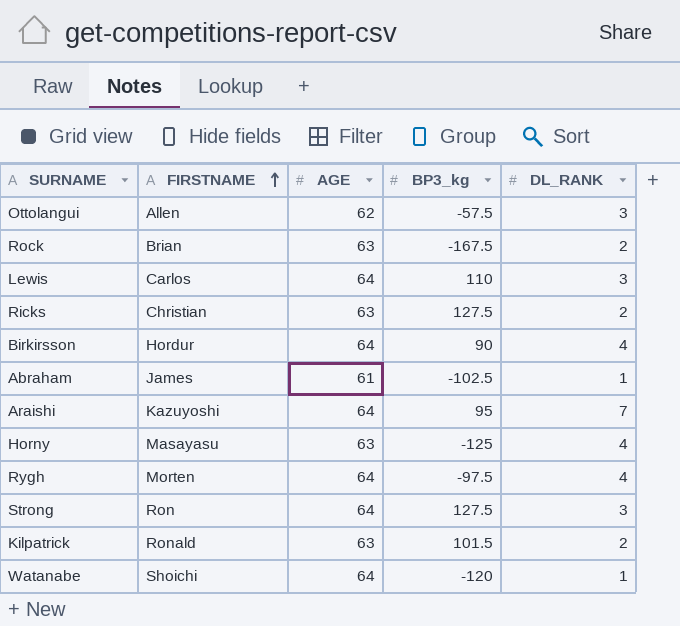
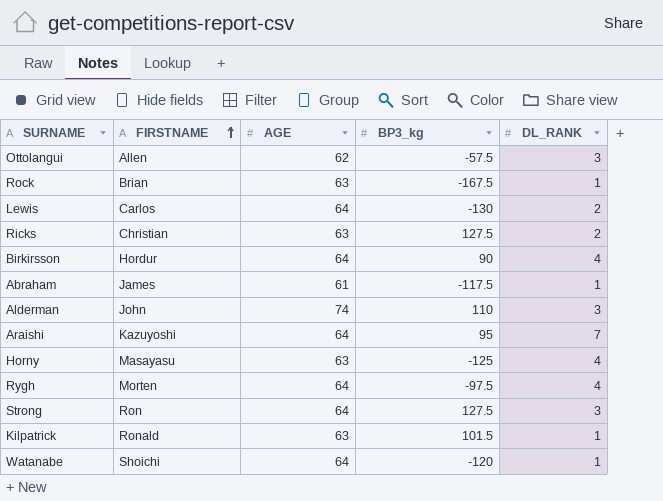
Rock | DL_RANK: 2 -> 1
Lewis | BP3_kg: 110 -> -130
Lewis | DL_RANK: 3 -> 2
Abraham | BP3_kg: -102.5 -> -117.5
row Alderman: none -> John | 74 | 110 | 3
Kilpatrick | DL_RANK: 2 -> 1

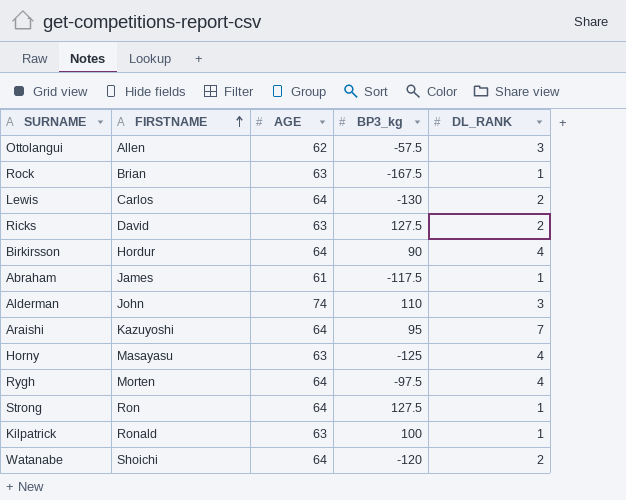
Ricks | FIRSTNAME: Christian -> David
Strong | DL_RANK: 3 -> 1
Kilpatrick | BP3_kg: 101.5 -> 100
Watanabe | DL_RANK: 1 -> 2

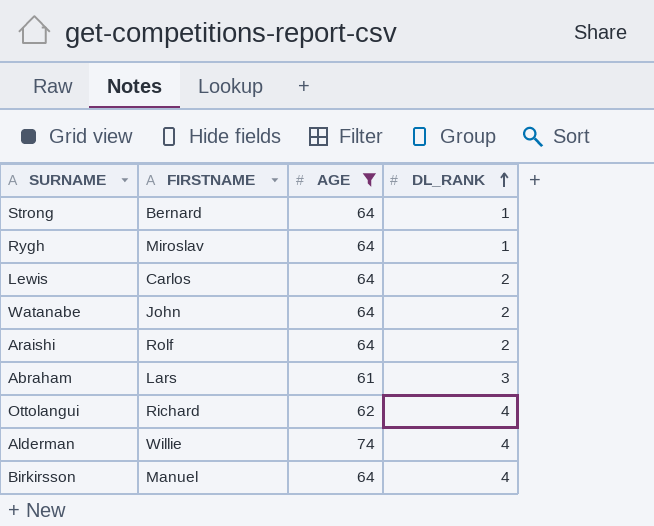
filter: none -> AGE != 63
row order: FIRSTNAME ascending -> DL_RANK ascending
column BP3_kg | position: 4 -> none
Strong | FIRSTNAME: Ron -> Bernard
Rygh | FIRSTNAME: Morten -> Miroslav
Rygh | DL_RANK: 4 -> 1
Watanabe | FIRSTNAME: Shoichi -> John
Araishi | FIRSTNAME: Kazuyoshi -> Rolf
Araishi | DL_RANK: 7 -> 2
Abraham | FIRSTNAME: James -> Lars
Abraham | DL_RANK: 1 -> 3
Ottolangui | FIRSTNAME: Allen -> Richard
Ottolangui | DL_RANK: 3 -> 4
Alderman | FIRSTNAME: John -> Willie
Alderman | DL_RANK: 3 -> 4
Birkirsson | FIRSTNAME: Hordur -> Manuel

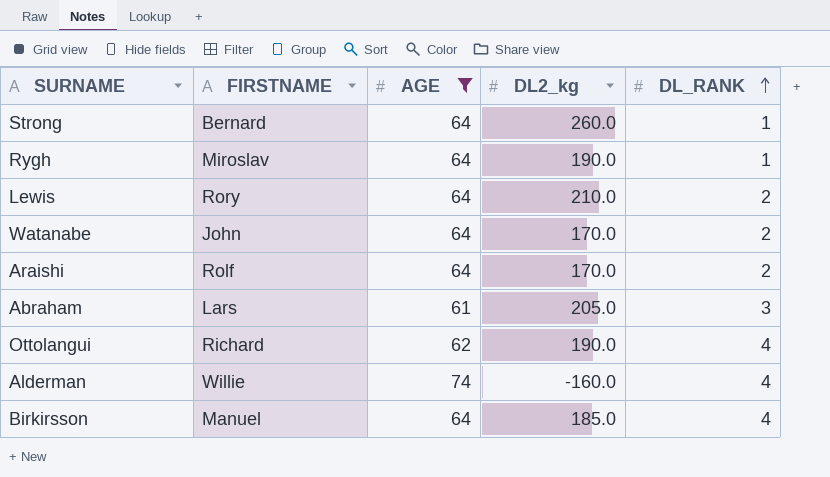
column DL2_kg | position: none -> 4
Lewis | FIRSTNAME: Carlos -> Rory

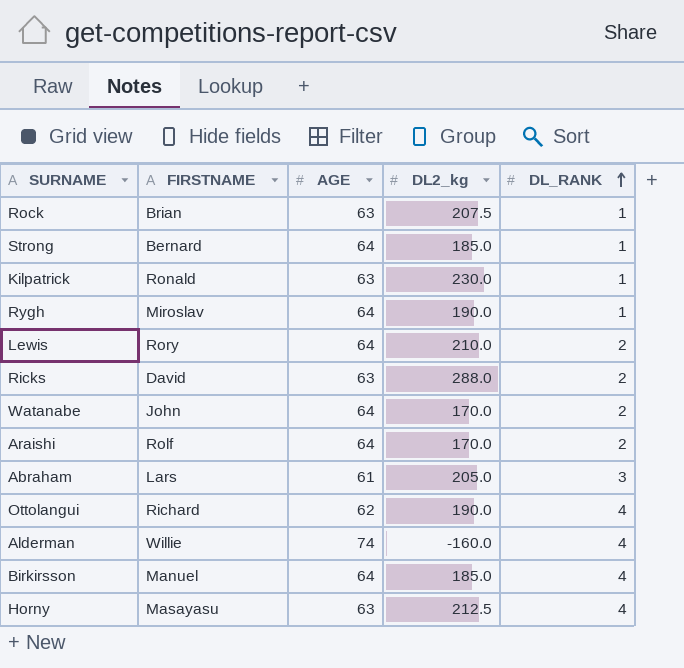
filter: AGE != 63 -> none
Strong | DL2_kg: 260.0 -> 185.0

